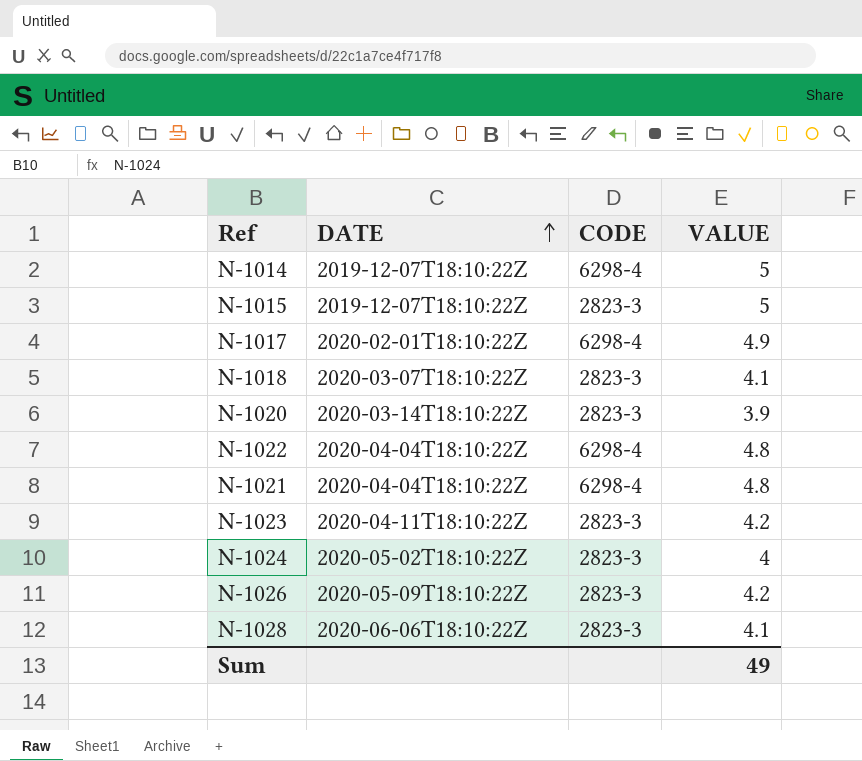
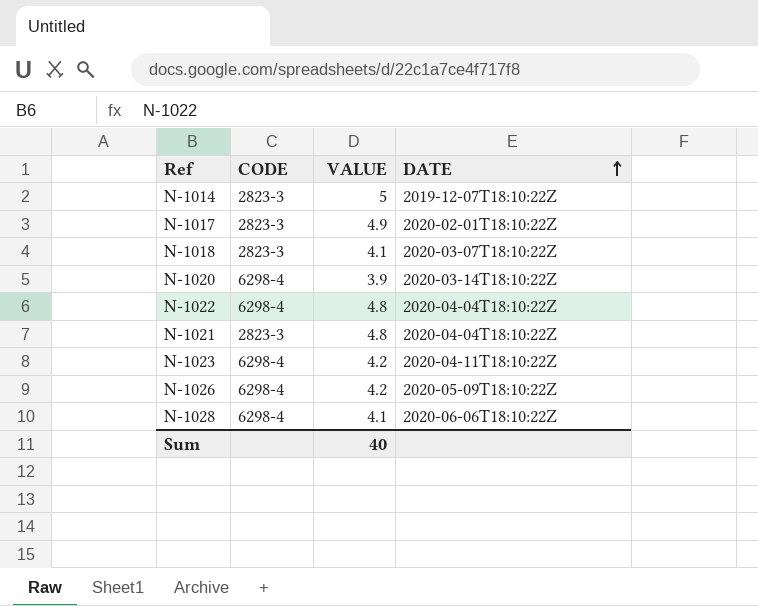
column DATE | position: 2 -> 4
row N-1015: 2019-12-07T18:10:22Z | 2823-3 | 5 -> none
row N-1024: 2020-05-02T18:10:22Z | 2823-3 | 4 -> none
N-1014 | CODE: 6298-4 -> 2823-3
N-1017 | CODE: 6298-4 -> 2823-3
N-1020 | CODE: 2823-3 -> 6298-4
N-1021 | CODE: 6298-4 -> 2823-3
N-1023 | CODE: 2823-3 -> 6298-4
N-1026 | CODE: 2823-3 -> 6298-4
N-1028 | CODE: 2823-3 -> 6298-4
Sum | VALUE: 49 -> 40

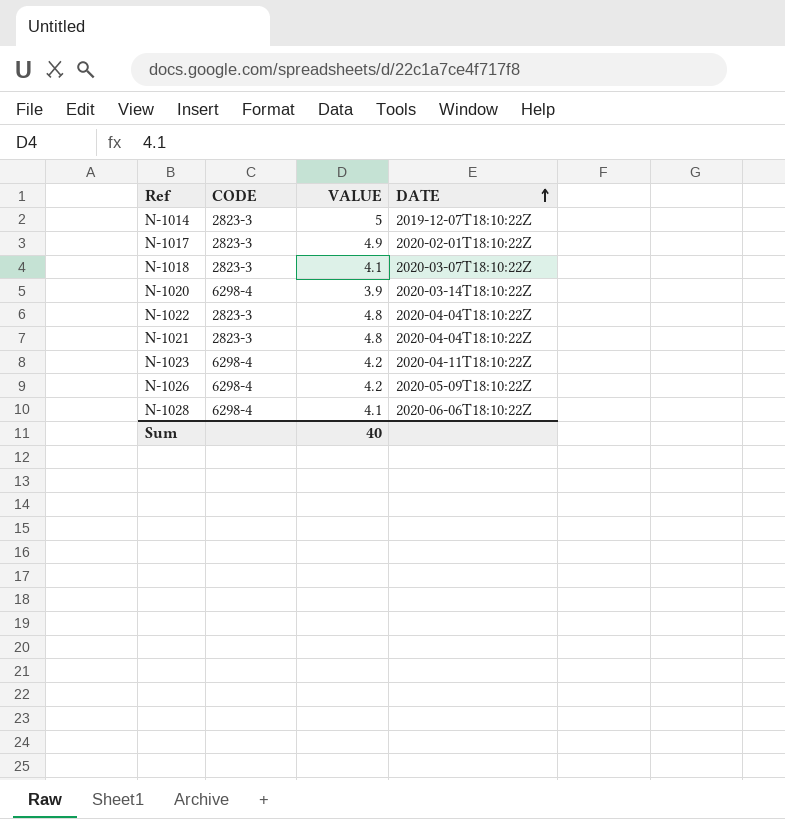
N-1022 | CODE: 6298-4 -> 2823-3

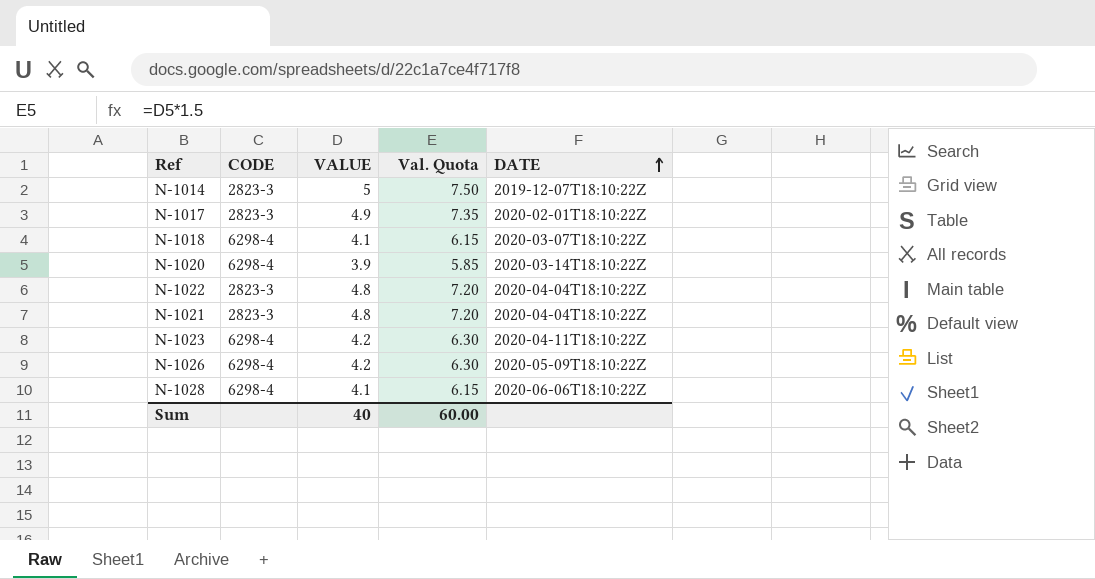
column Val. Quota | formula: none -> [VALUE] * 1.5
N-1018 | CODE: 2823-3 -> 6298-4

